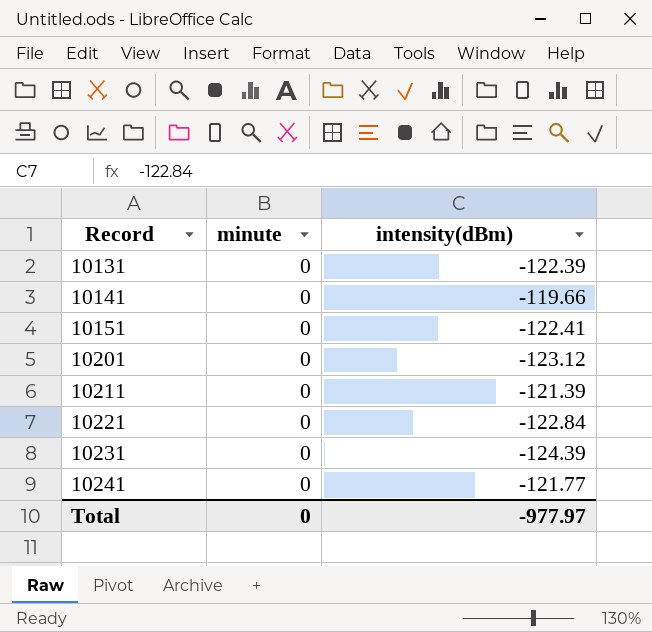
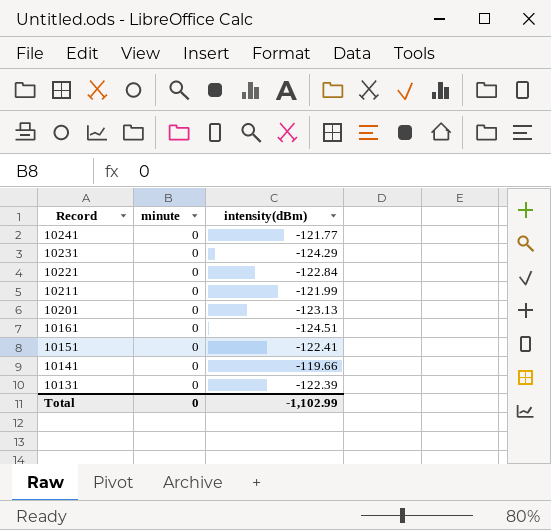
row order: Record ascending -> Record descending
10231 | intensity(dBm): -124.39 -> -124.29
10211 | intensity(dBm): -121.39 -> -121.99
10201 | intensity(dBm): -123.12 -> -123.13
row 10161: none -> 0 | -124.51
Total | intensity(dBm): -977.97 -> -1,102.99

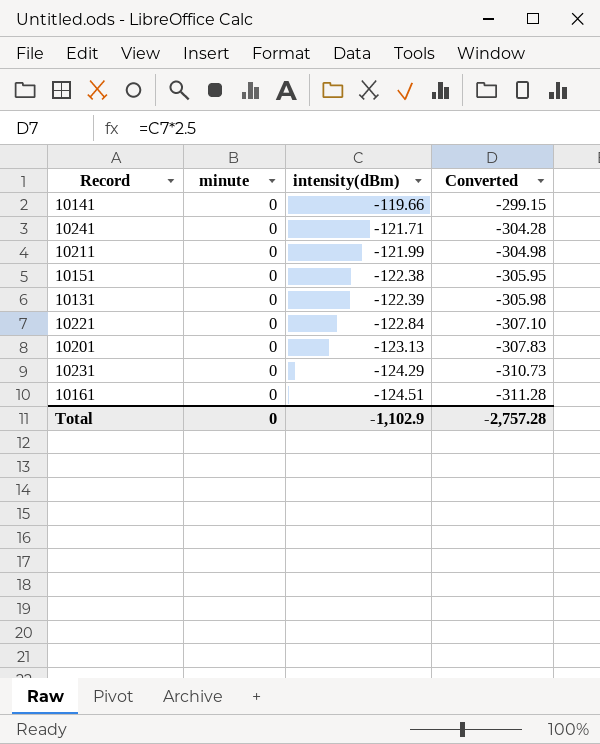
row order: Record descending -> intensity(dBm) descending
column Converted | formula: none -> [intensity(dBm)] * 2.5
10241 | intensity(dBm): -121.77 -> -121.71
10151 | intensity(dBm): -122.41 -> -122.38
Total | intensity(dBm): -1,102.99 -> -1,102.9

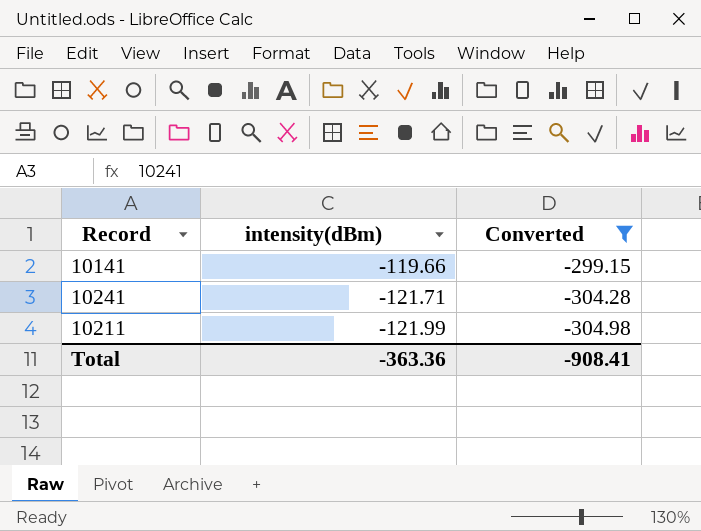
filter: none -> Converted >= -304.98
column minute | position: 2 -> none
Total | intensity(dBm): -1,102.9 -> -363.36
Total | Converted: -2,757.28 -> -908.41

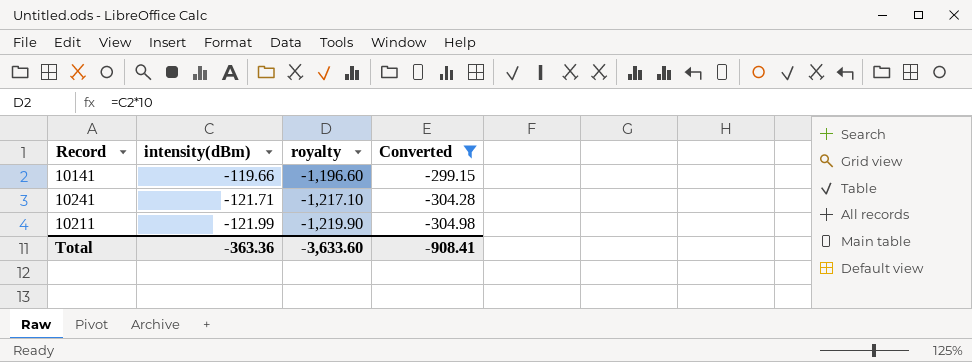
column royalty | formula: none -> [intensity(dBm)] * 10

